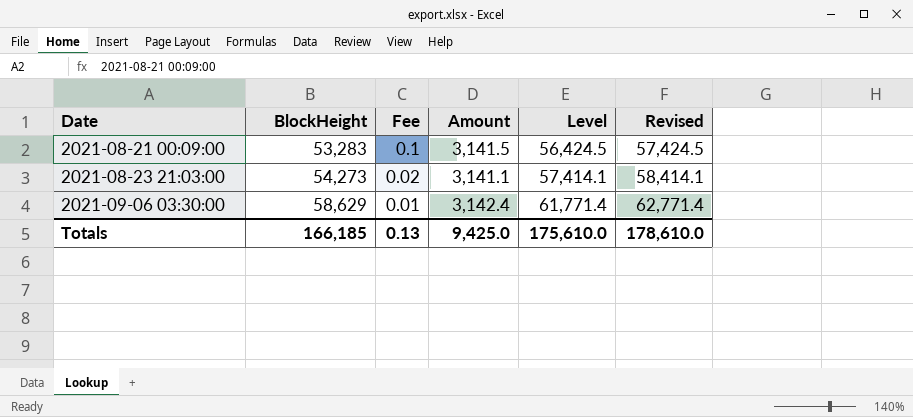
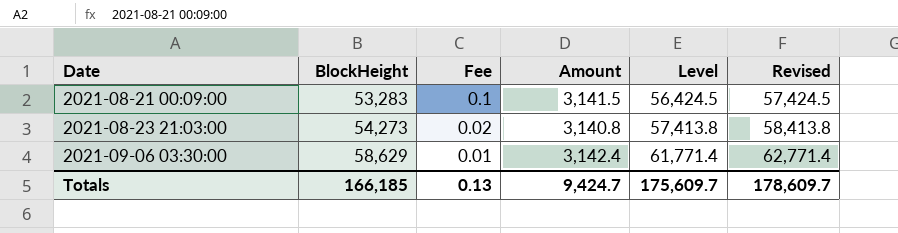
2021-08-23 21:03:00 | Amount: 3,141.1 -> 3,140.8
2021-08-23 21:03:00 | Level: 57,414.1 -> 57,413.8
2021-08-23 21:03:00 | Revised: 58,414.1 -> 58,413.8
Totals | Amount: 9,425.0 -> 9,424.7
Totals | Level: 175,610.0 -> 175,609.7
Totals | Revised: 178,610.0 -> 178,609.7

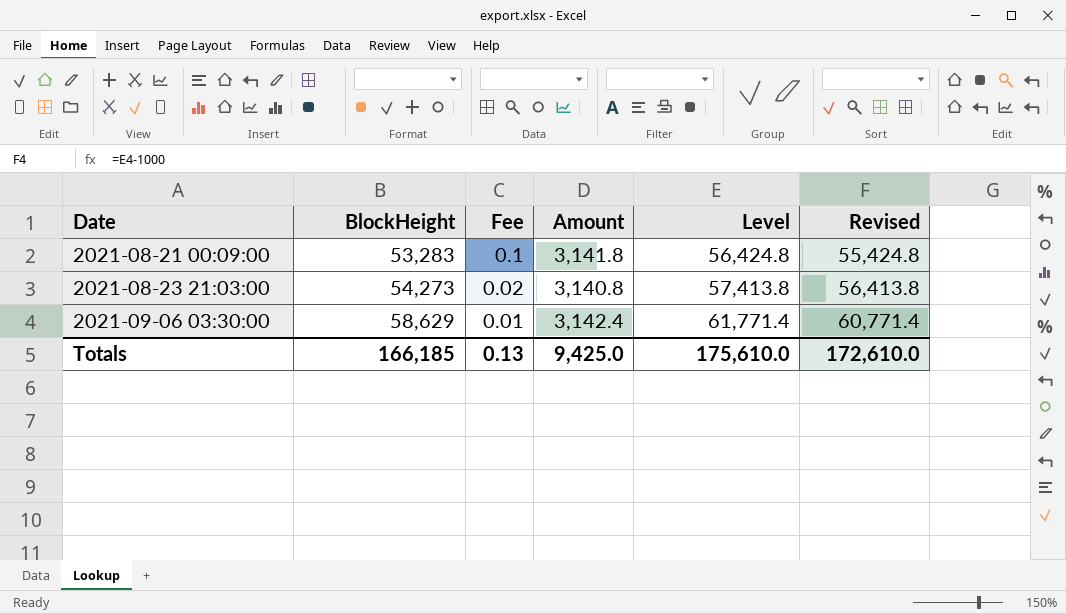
column Revised | formula: [Level] + 1000 -> [Level] - 1000
2021-08-21 00:09:00 | Amount: 3,141.5 -> 3,141.8
2021-08-21 00:09:00 | Level: 56,424.5 -> 56,424.8
Totals | Amount: 9,424.7 -> 9,425.0
Totals | Level: 175,609.7 -> 175,610.0
Totals | Revised: 178,609.7 -> 172,610.0

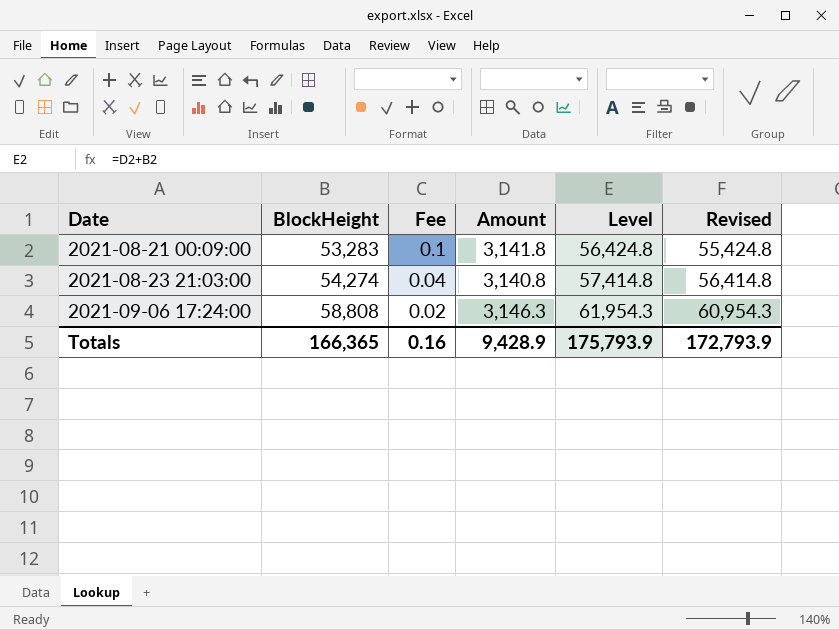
row 2021-09-06 03:30:00: 58,629 | 0.01 | 3,142.4 | 61,771.4 | 60,771.4 -> none
2021-08-23 21:03:00 | BlockHeight: 54,273 -> 54,274
2021-08-23 21:03:00 | Fee: 0.02 -> 0.04
2021-08-23 21:03:00 | Level: 57,413.8 -> 57,414.8
2021-08-23 21:03:00 | Revised: 56,413.8 -> 56,414.8
row 2021-09-06 17:24:00: none -> 58,808 | 0.02 | 3,146.3 | 61,954.3 | 60,954.3
Totals | BlockHeight: 166,185 -> 166,365
Totals | Fee: 0.13 -> 0.16
Totals | Amount: 9,425.0 -> 9,428.9
Totals | Level: 175,610.0 -> 175,793.9
Totals | Revised: 172,610.0 -> 172,793.9

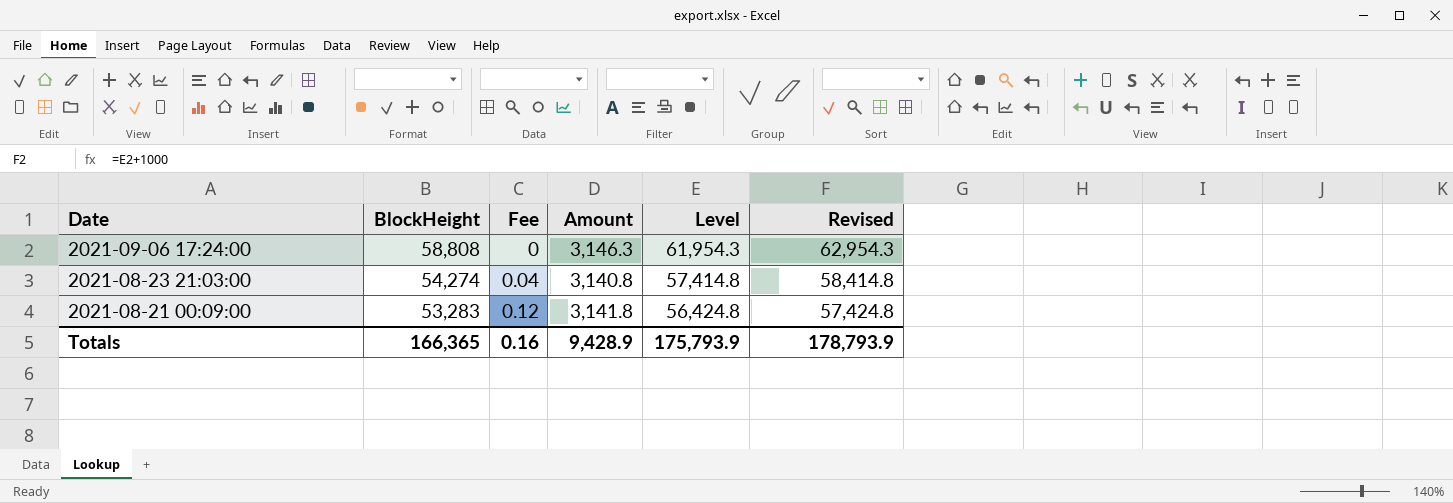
row order: Date ascending -> Date descending
column Revised | formula: [Level] - 1000 -> [Level] + 1000
2021-09-06 17:24:00 | Fee: 0.02 -> 0
2021-08-21 00:09:00 | Fee: 0.1 -> 0.12
Totals | Revised: 172,793.9 -> 178,793.9

